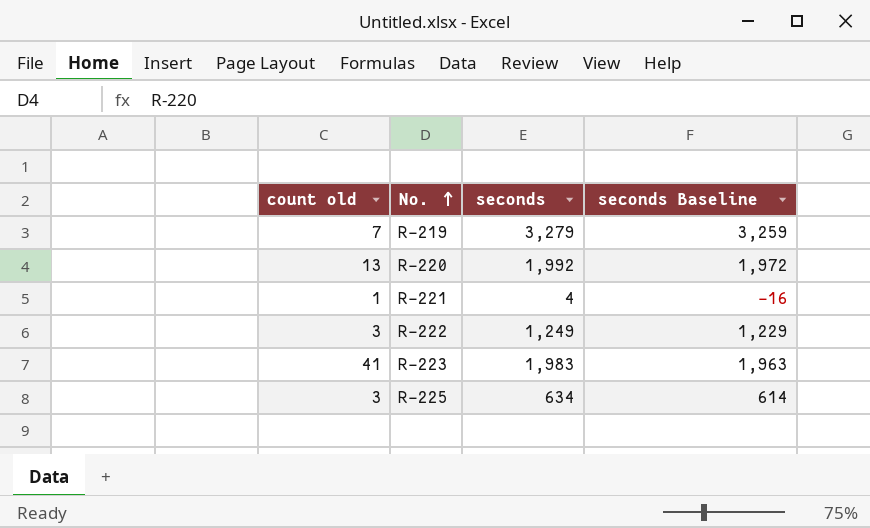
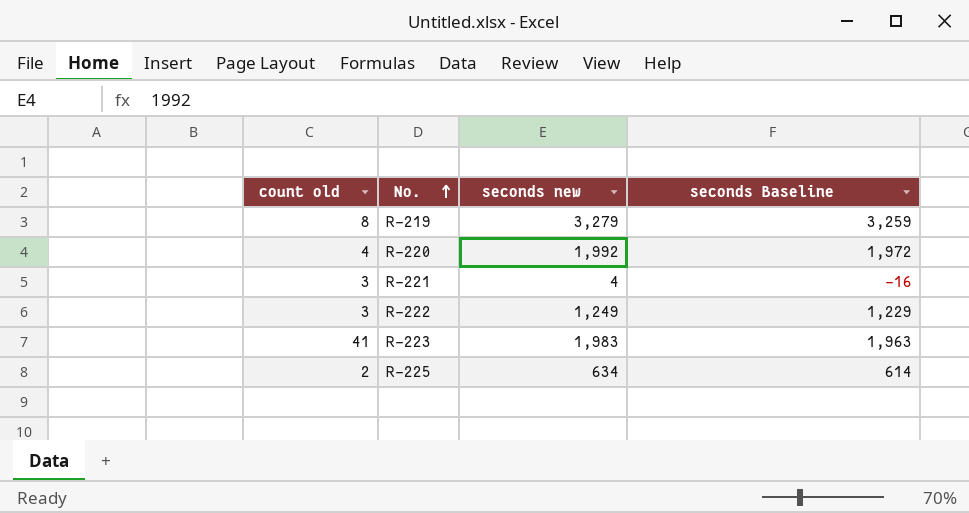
column name: seconds -> seconds new
R-219 | count old: 7 -> 8
R-220 | count old: 13 -> 4
R-221 | count old: 1 -> 3
R-225 | count old: 3 -> 2

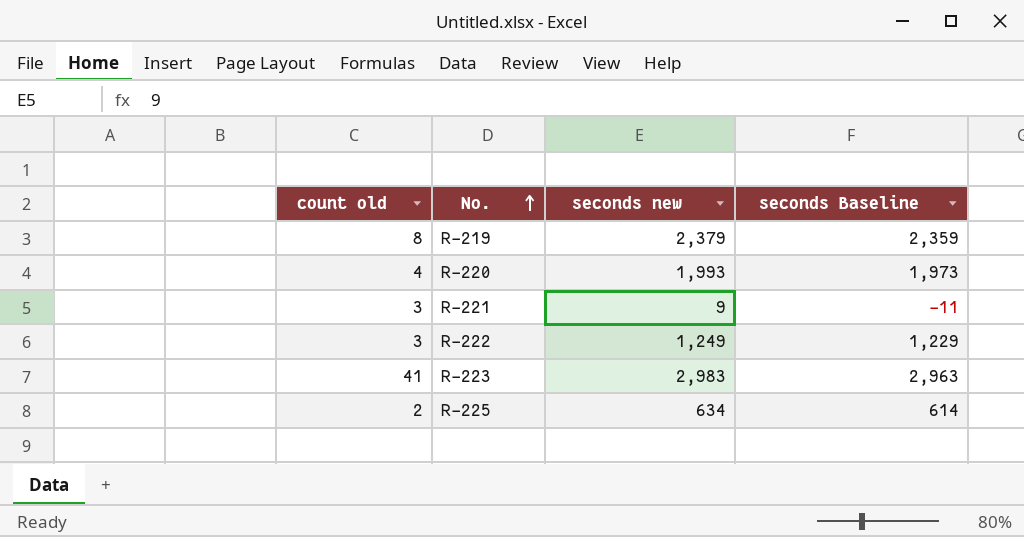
R-219 | seconds new: 3,279 -> 2,379
R-219 | seconds Baseline: 3,259 -> 2,359
R-220 | seconds new: 1,992 -> 1,993
R-220 | seconds Baseline: 1,972 -> 1,973
R-221 | seconds new: 4 -> 9
R-221 | seconds Baseline: -16 -> -11
R-223 | seconds new: 1,983 -> 2,983
R-223 | seconds Baseline: 1,963 -> 2,963

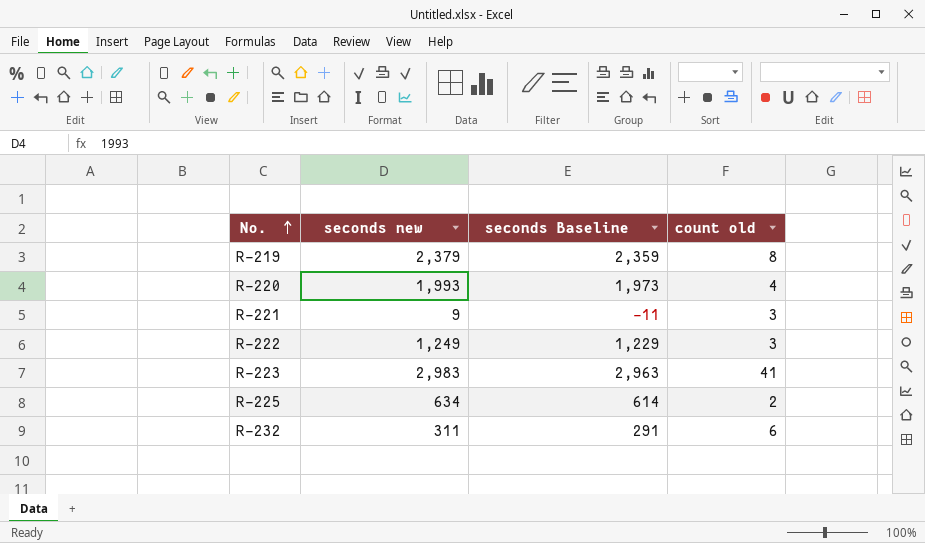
column count old | position: 1 -> 4
row R-232: none -> 311 | 291 | 6

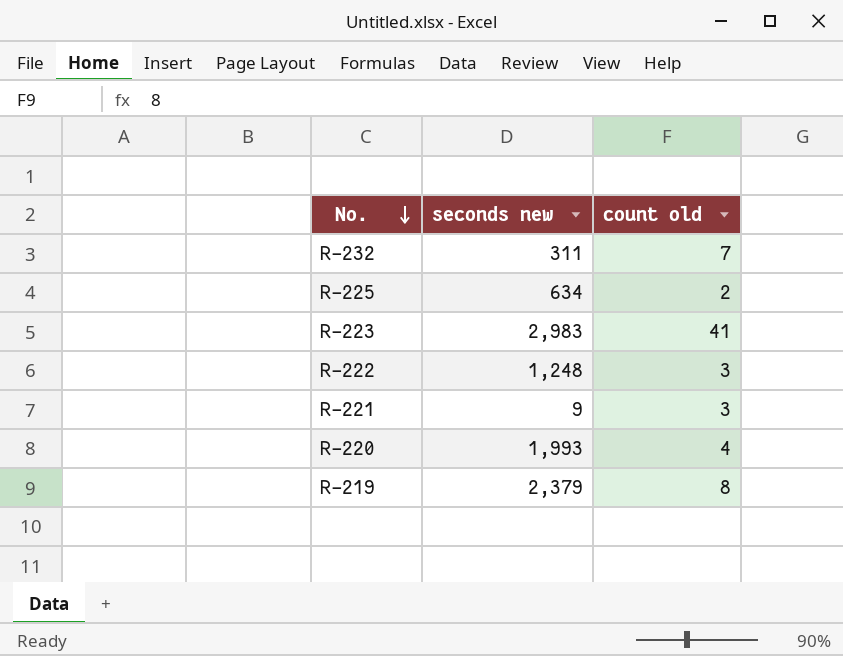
row order: No. ascending -> No. descending
column seconds Baseline | formula: [seconds new] - 20 -> none
R-232 | count old: 6 -> 7
R-222 | seconds new: 1,249 -> 1,248

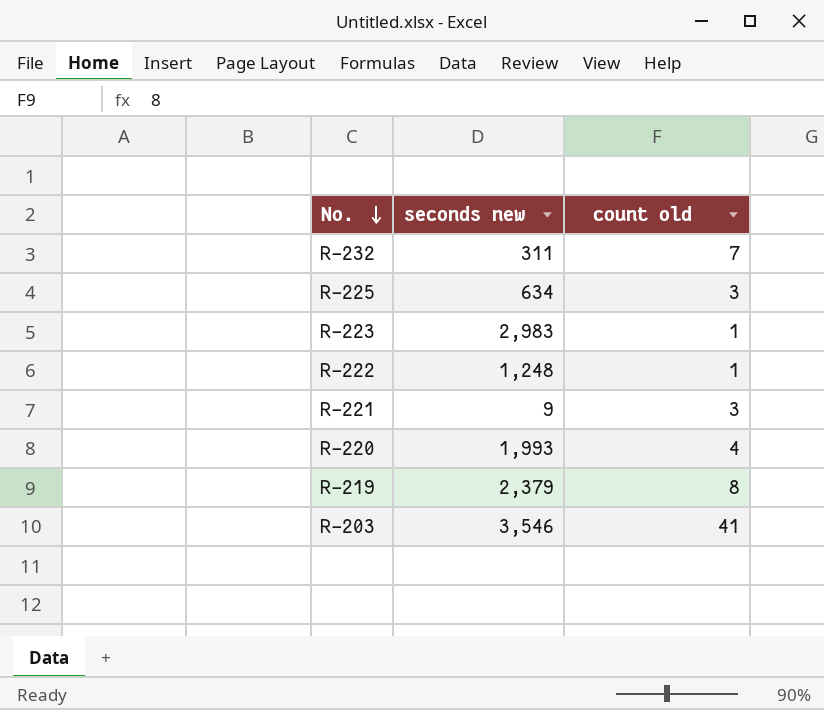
R-225 | count old: 2 -> 3
R-223 | count old: 41 -> 1
R-222 | count old: 3 -> 1
row R-203: none -> 3,546 | 41

